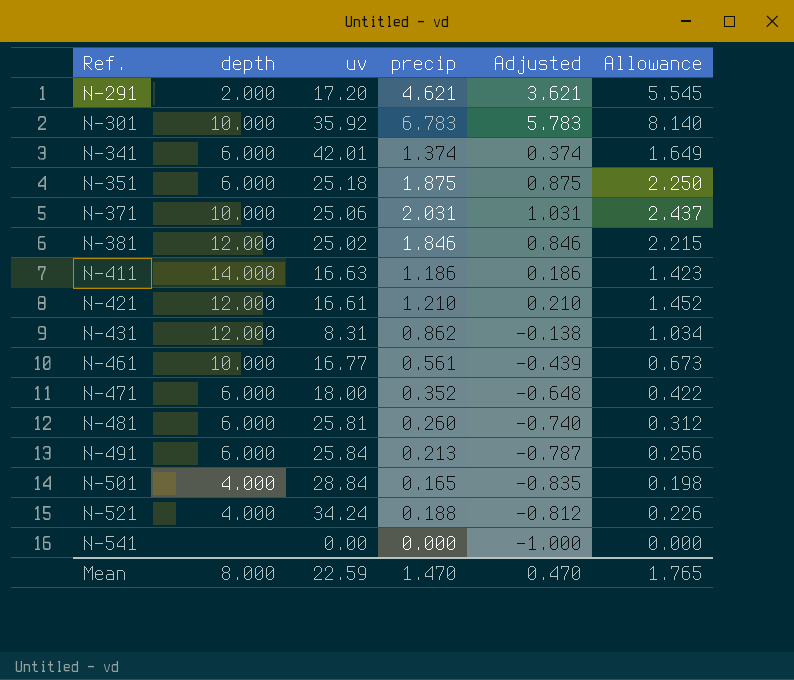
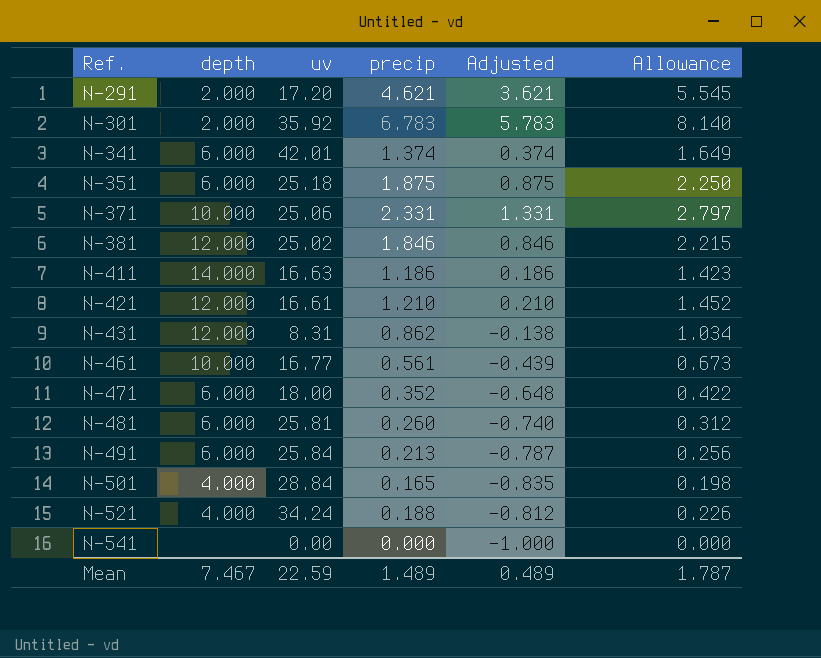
N-301 | depth: 10.000 -> 2.000
N-371 | precip: 2.031 -> 2.331
N-371 | Adjusted: 1.031 -> 1.331
N-371 | Allowance: 2.437 -> 2.797
Mean | depth: 8.000 -> 7.467
Mean | precip: 1.470 -> 1.489
Mean | Adjusted: 0.470 -> 0.489
Mean | Allowance: 1.765 -> 1.787

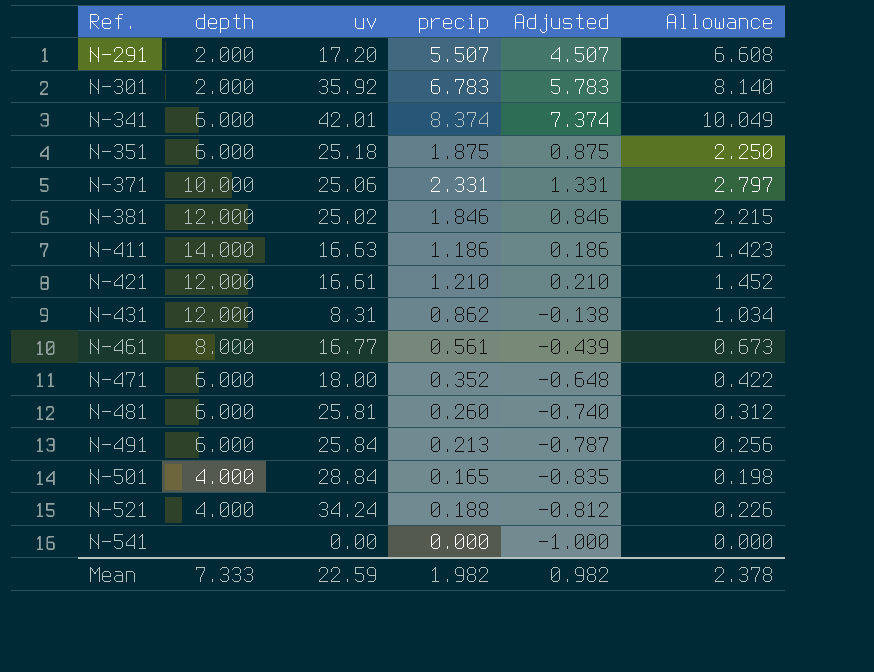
N-291 | precip: 4.621 -> 5.507
N-291 | Adjusted: 3.621 -> 4.507
N-291 | Allowance: 5.545 -> 6.608
N-341 | precip: 1.374 -> 8.374
N-341 | Adjusted: 0.374 -> 7.374
N-341 | Allowance: 1.649 -> 10.049
N-461 | depth: 10.000 -> 8.000
Mean | depth: 7.467 -> 7.333
Mean | precip: 1.489 -> 1.982
Mean | Adjusted: 0.489 -> 0.982
Mean | Allowance: 1.787 -> 2.378

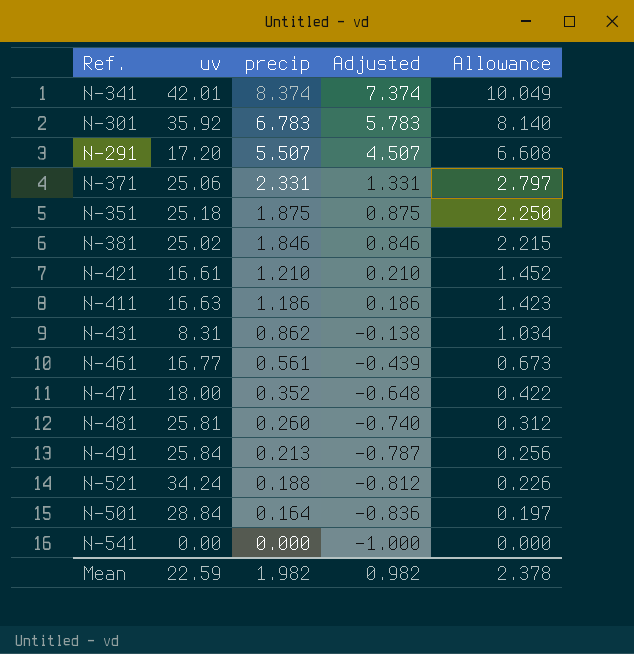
row order: Ref. ascending -> precip descending
column depth | position: 2 -> none
N-501 | precip: 0.165 -> 0.164
N-501 | Adjusted: -0.835 -> -0.836
N-501 | Allowance: 0.198 -> 0.197

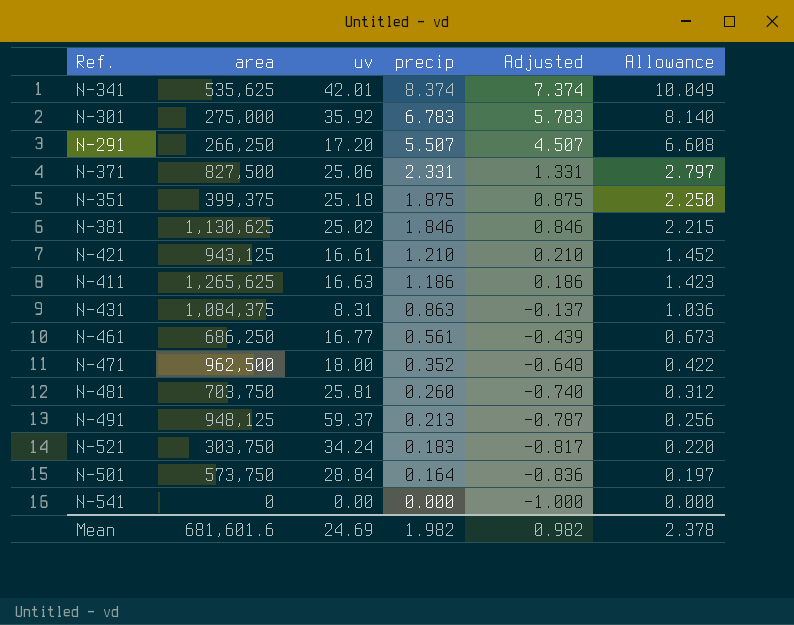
column area | position: none -> 2
N-431 | precip: 0.862 -> 0.863
N-431 | Adjusted: -0.138 -> -0.137
N-431 | Allowance: 1.034 -> 1.036
N-491 | uv: 25.84 -> 59.37
N-521 | precip: 0.188 -> 0.183
N-521 | Adjusted: -0.812 -> -0.817
N-521 | Allowance: 0.226 -> 0.220
Mean | uv: 22.59 -> 24.69

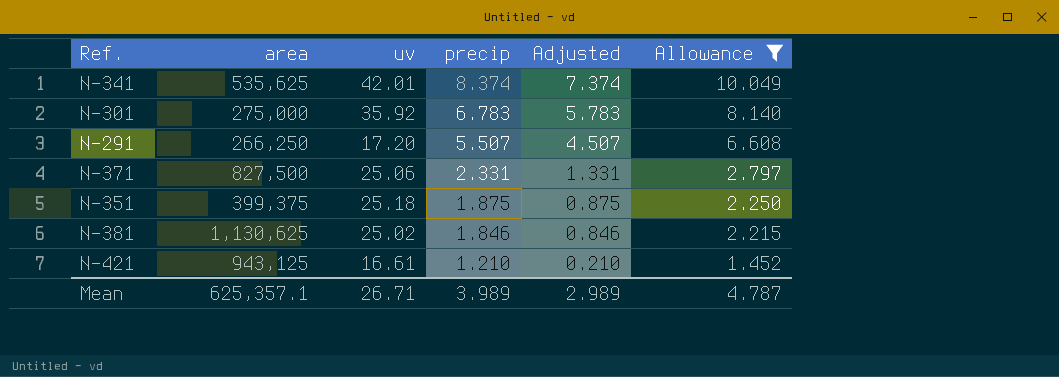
filter: none -> Allowance >= 1.452
Mean | area: 681,601.6 -> 625,357.1
Mean | uv: 24.69 -> 26.71
Mean | precip: 1.982 -> 3.989
Mean | Adjusted: 0.982 -> 2.989
Mean | Allowance: 2.378 -> 4.787

